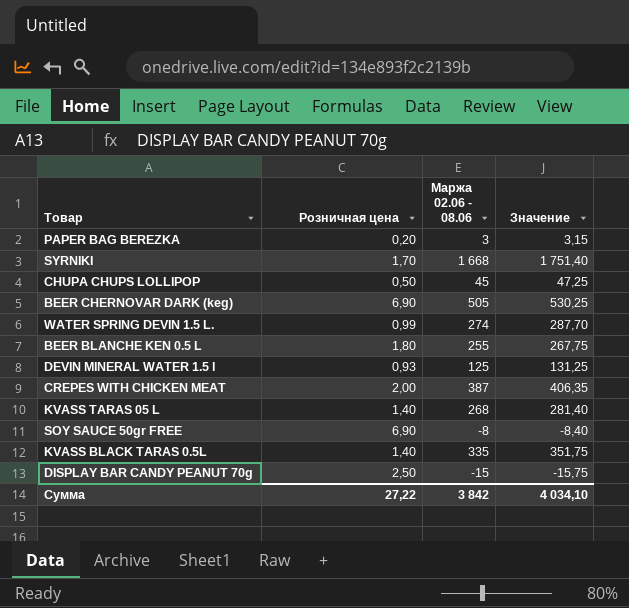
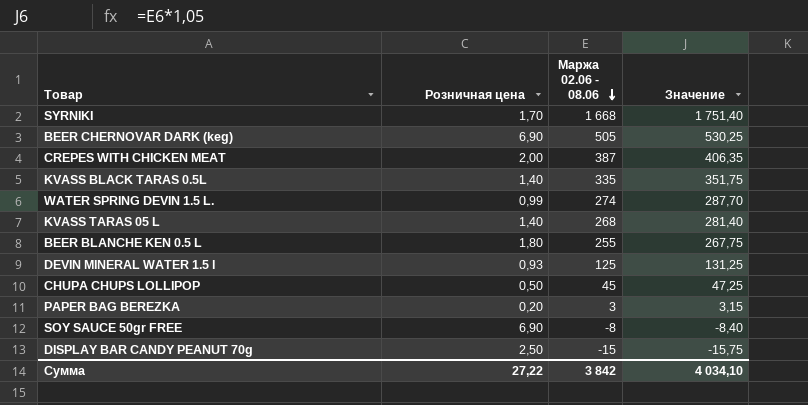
row order: none -> Маржа 02.06 - 08.06 descending

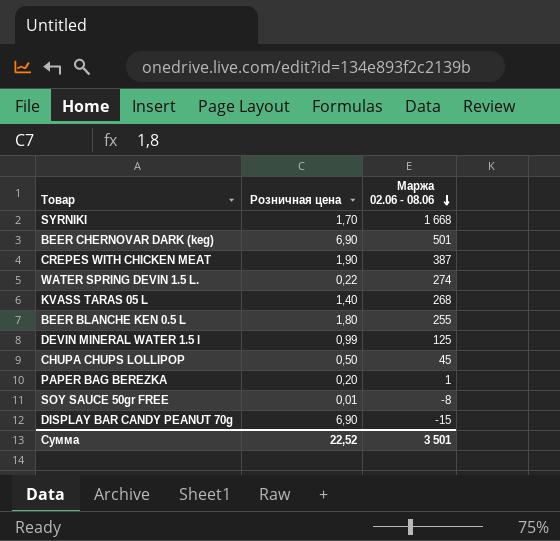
column Значение | formula: [Маржа 02.06 - 08.06] * 1,05 -> none
row KVASS BLACK TARAS 0.5L: 1,40 | 335 | 351,75 -> none
BEER CHERNOVAR DARK (keg) | Маржа 02.06 - 08.06: 505 -> 501
CREPES WITH CHICKEN MEAT | Розничная цена: 2,00 -> 1,90
WATER SPRING DEVIN 1.5 L. | Розничная цена: 0,99 -> 0,22
DEVIN MINERAL WATER 1.5 l | Розничная цена: 0,93 -> 0,99
PAPER BAG BEREZKA | Маржа 02.06 - 08.06: 3 -> 1
SOY SAUCE 50gr FREE | Розничная цена: 6,90 -> 0,01
DISPLAY BAR CANDY PEANUT 70g | Розничная цена: 2,50 -> 6,90
Сумма | Розничная цена: 27,22 -> 22,52
Сумма | Маржа 02.06 - 08.06: 3 842 -> 3 501

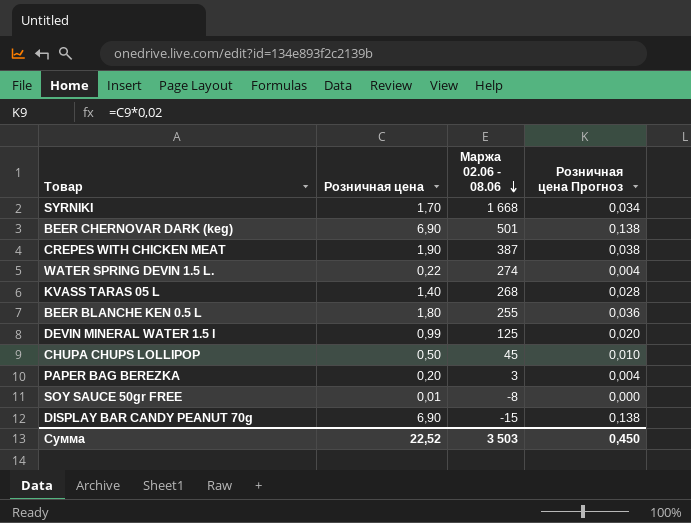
column Розничная цена Прогноз | formula: none -> [Розничная цена] * 0,02
PAPER BAG BEREZKA | Маржа 02.06 - 08.06: 1 -> 3
Сумма | Маржа 02.06 - 08.06: 3 501 -> 3 503

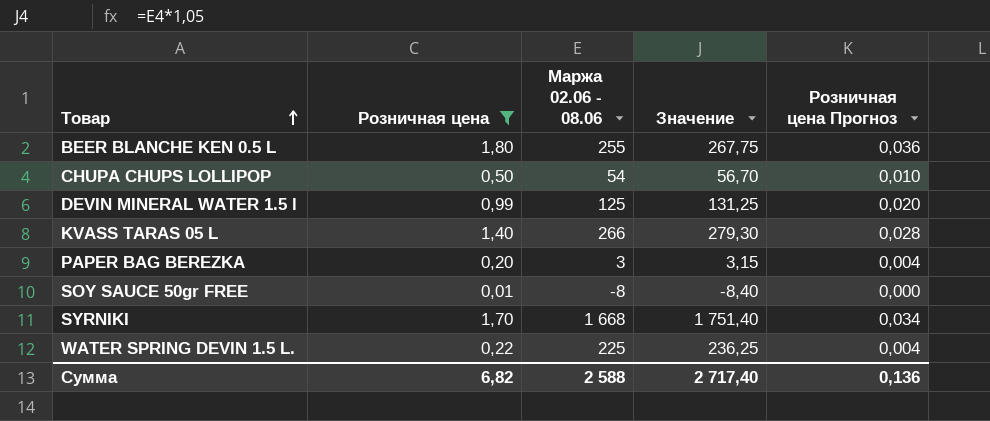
filter: none -> Розничная цена <= 1,80
row order: Маржа 02.06 - 08.06 descending -> Товар ascending
column Значение | formula: none -> [Маржа 02.06 - 08.06] * 1,05
CHUPA CHUPS LOLLIPOP | Маржа 02.06 - 08.06: 45 -> 54
KVASS TARAS 05 L | Маржа 02.06 - 08.06: 268 -> 266
WATER SPRING DEVIN 1.5 L. | Маржа 02.06 - 08.06: 274 -> 225
Сумма | Розничная цена: 22,52 -> 6,82
Сумма | Маржа 02.06 - 08.06: 3 503 -> 2 588
Сумма | Розничная цена Прогноз: 0,450 -> 0,136

